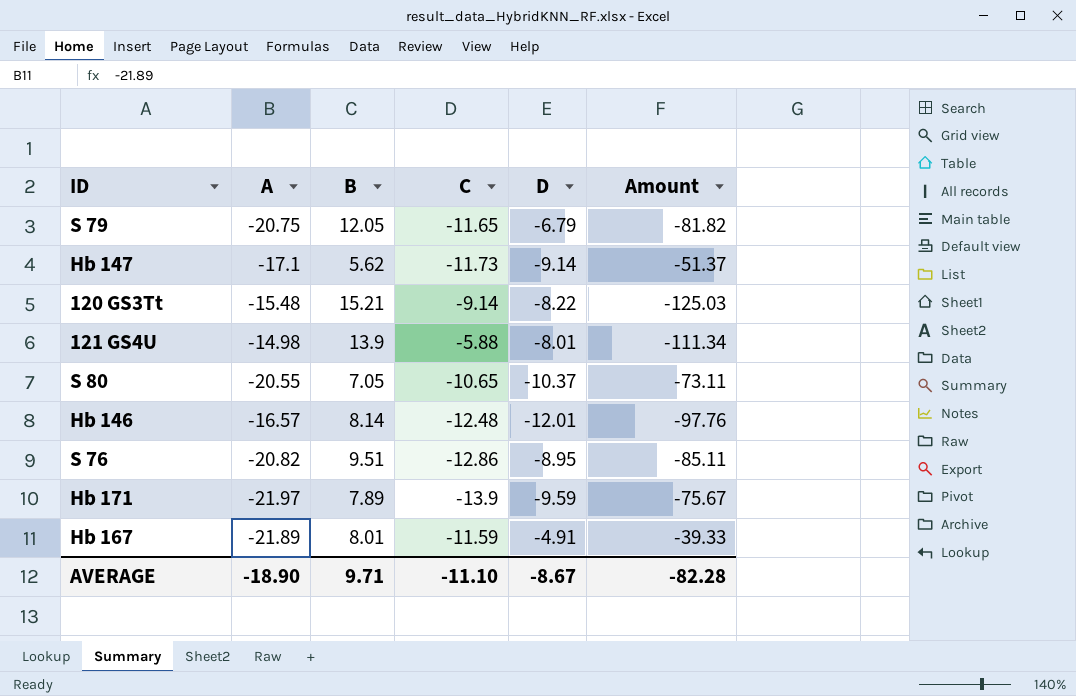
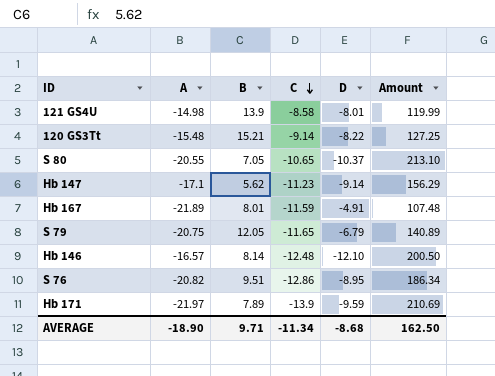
row order: none -> C descending
column Amount | formula: [B] * [D] -> [A] * [D]
121 GS4U | C: -5.88 -> -8.58
Hb 147 | C: -11.73 -> -11.23
Hb 146 | D: -12.01 -> -12.10
AVERAGE | C: -11.10 -> -11.34
AVERAGE | D: -8.67 -> -8.68
AVERAGE | Amount: -82.28 -> 162.50

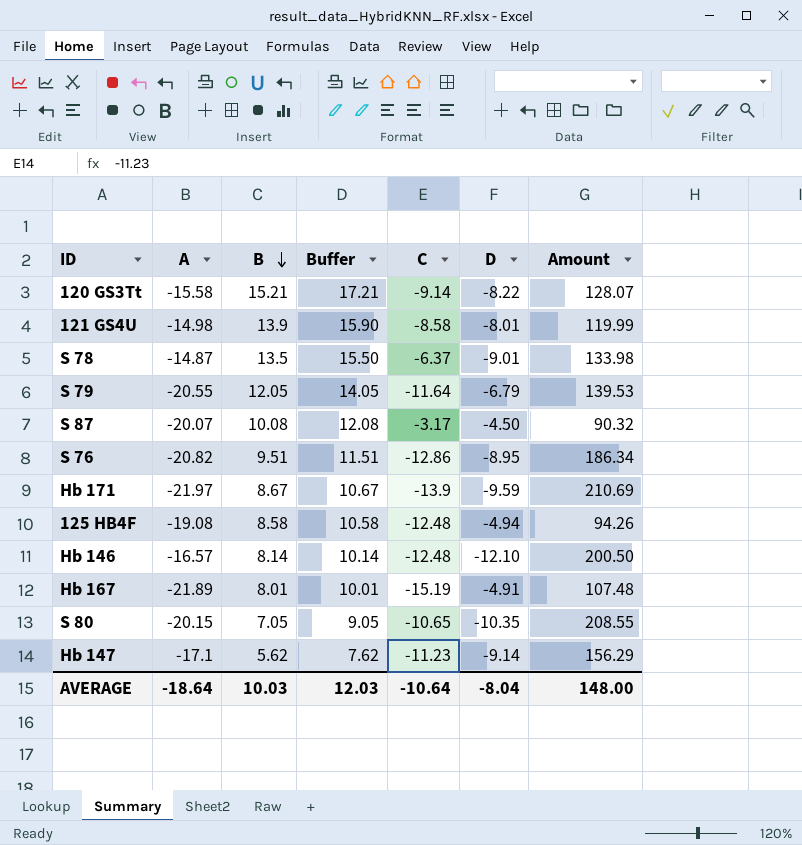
row order: C descending -> B descending
column Buffer | formula: none -> [B] + 2
120 GS3Tt | A: -15.48 -> -15.58
120 GS3Tt | Amount: 127.25 -> 128.07
row S 78: none -> -14.87 | 13.5 | 15.50 | -6.37 | -9.01 | 133.98
S 79 | A: -20.75 -> -20.55
S 79 | C: -11.65 -> -11.64
S 79 | Amount: 140.89 -> 139.53
row S 87: none -> -20.07 | 10.08 | 12.08 | -3.17 | -4.50 | 90.32
Hb 171 | B: 7.89 -> 8.67
row 125 HB4F: none -> -19.08 | 8.58 | 10.58 | -12.48 | -4.94 | 94.26
Hb 167 | C: -11.59 -> -15.19
S 80 | A: -20.55 -> -20.15
S 80 | D: -10.37 -> -10.35
S 80 | Amount: 213.10 -> 208.55
AVERAGE | A: -18.90 -> -18.64
AVERAGE | B: 9.71 -> 10.03
AVERAGE | C: -11.34 -> -10.64
AVERAGE | D: -8.68 -> -8.04
AVERAGE | Amount: 162.50 -> 148.00

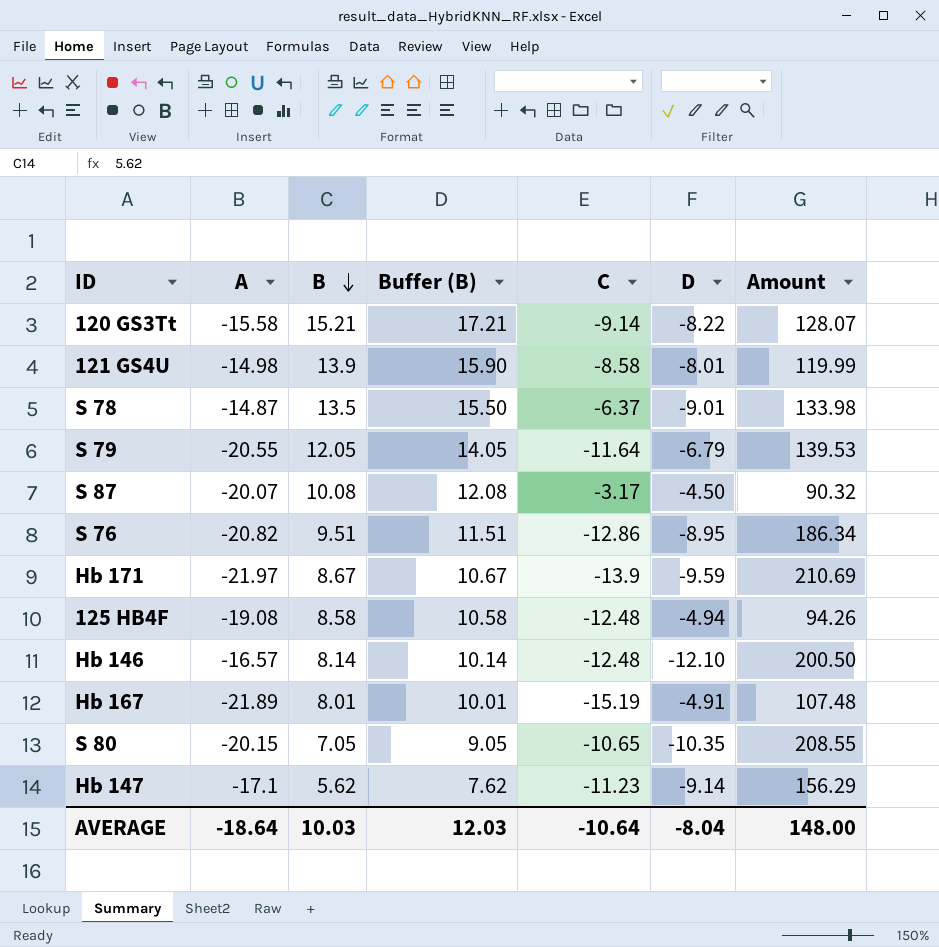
column name: Buffer -> Buffer (B)

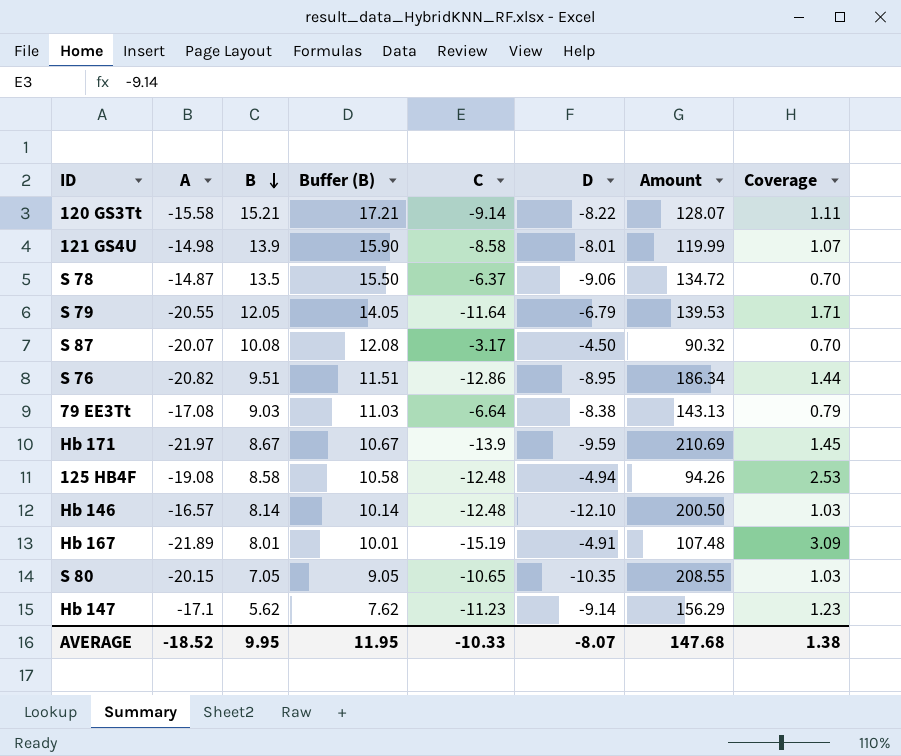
column Coverage | formula: none -> [C] / [D]
S 78 | D: -9.01 -> -9.06
S 78 | Amount: 133.98 -> 134.72
row 79 EE3Tt: none -> -17.08 | 9.03 | 11.03 | -6.64 | -8.38 | 143.13 | 0.79
AVERAGE | A: -18.64 -> -18.52
AVERAGE | B: 10.03 -> 9.95
AVERAGE | Buffer (B): 12.03 -> 11.95
AVERAGE | C: -10.64 -> -10.33
AVERAGE | D: -8.04 -> -8.07
AVERAGE | Amount: 148.00 -> 147.68

